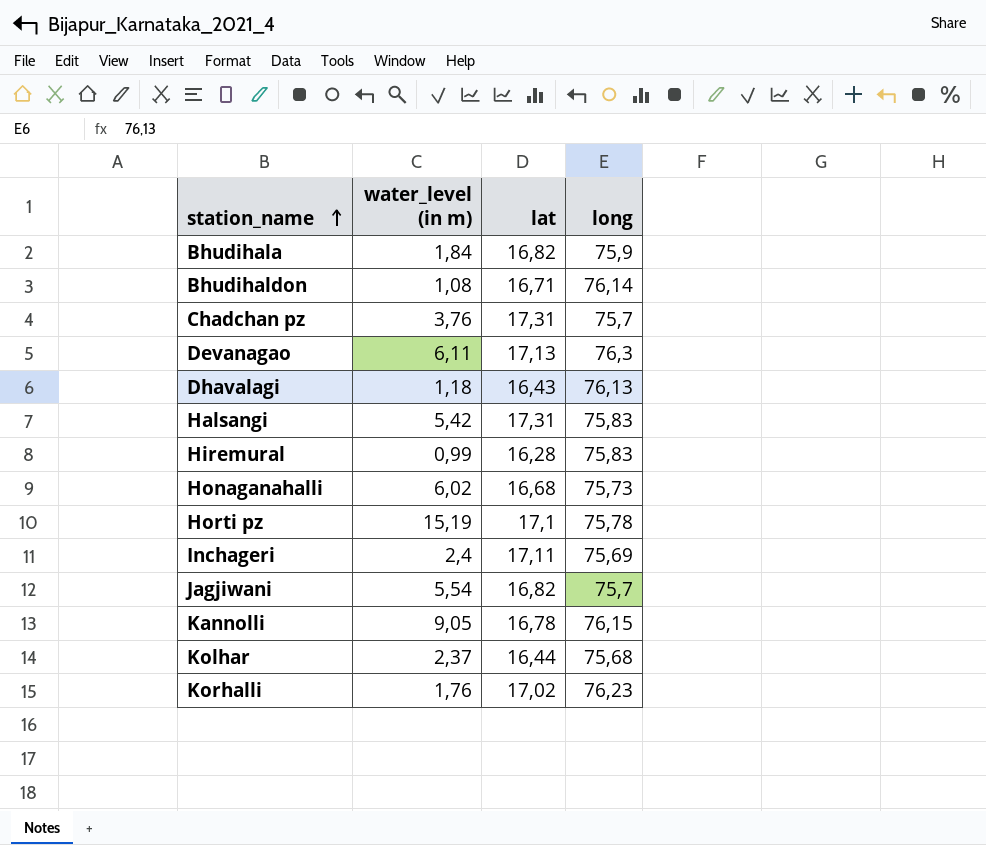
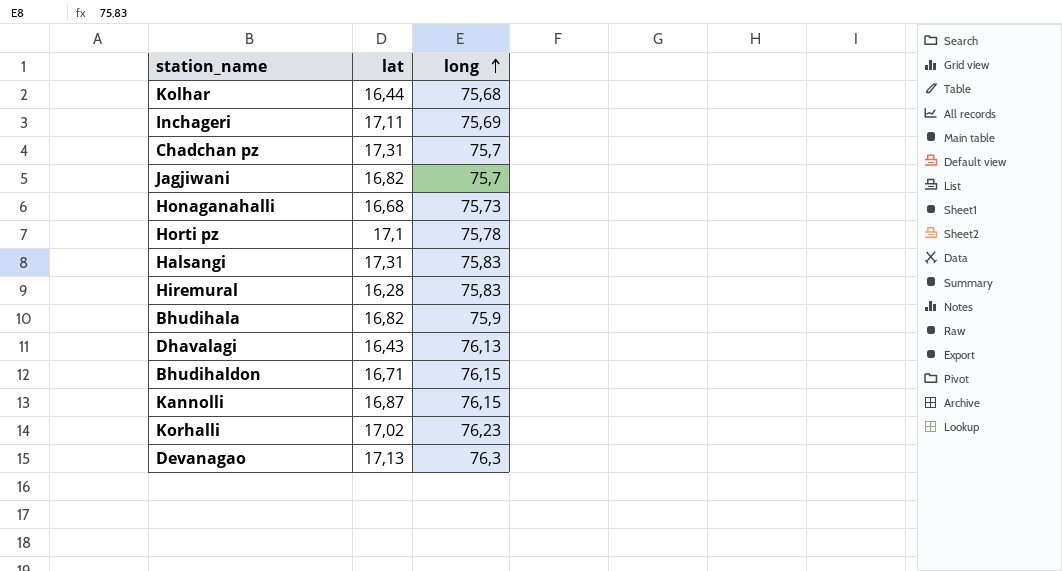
row order: station_name ascending -> long ascending
column water_level (in m) | position: 2 -> none
Bhudihaldon | long: 76,14 -> 76,15
Kannolli | lat: 16,78 -> 16,87

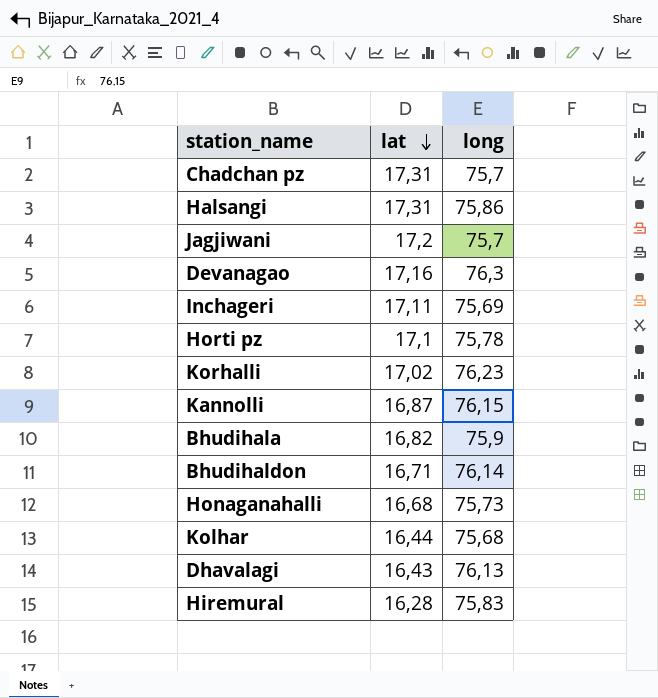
row order: long ascending -> lat descending
Halsangi | long: 75,83 -> 75,86
Jagjiwani | lat: 16,82 -> 17,2
Devanagao | lat: 17,13 -> 17,16
Bhudihaldon | long: 76,15 -> 76,14

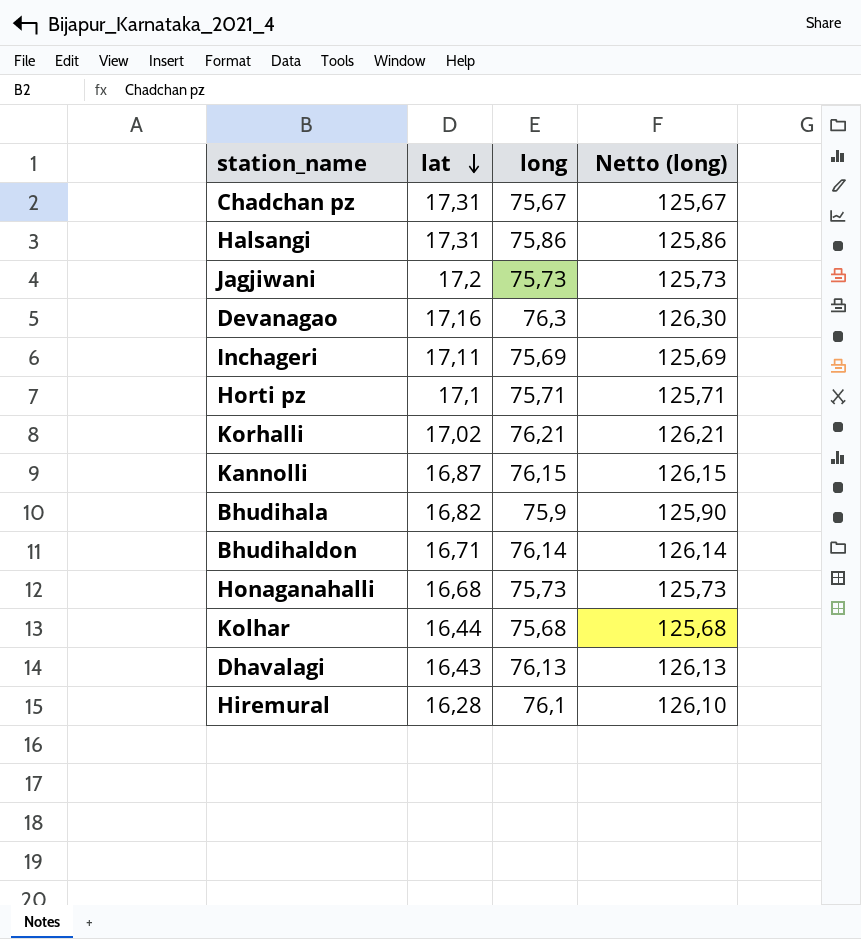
column Netto (long) | formula: none -> [long] + 50
Chadchan pz | long: 75,7 -> 75,67
Jagjiwani | long: 75,7 -> 75,73
Horti pz | long: 75,78 -> 75,71
Korhalli | long: 76,23 -> 76,21
Hiremural | long: 75,83 -> 76,1

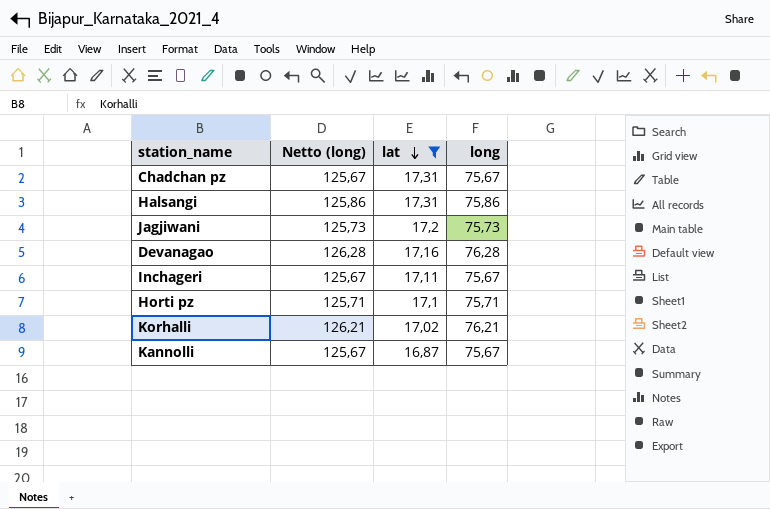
filter: none -> lat >= 16,87
column Netto (long) | position: 4 -> 2
Devanagao | Netto (long): 126,30 -> 126,28
Devanagao | long: 76,3 -> 76,28
Inchageri | Netto (long): 125,69 -> 125,67
Inchageri | long: 75,69 -> 75,67
Kannolli | Netto (long): 126,15 -> 125,67
Kannolli | long: 76,15 -> 75,67

